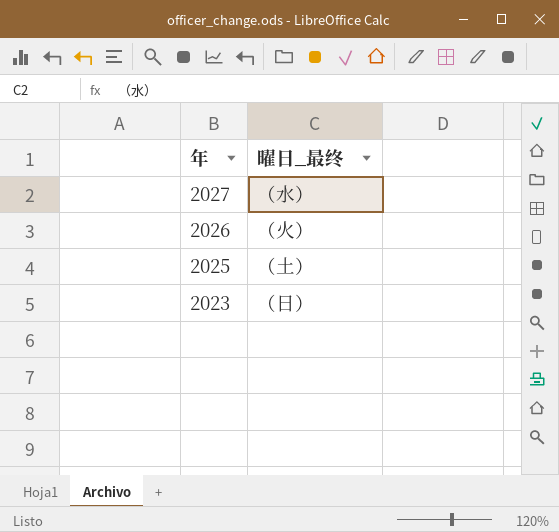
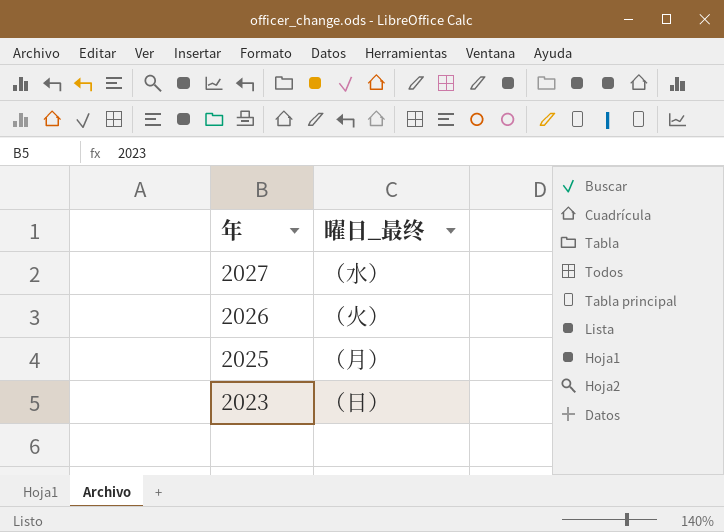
2025 | 曜日_最终: （土） -> （月）

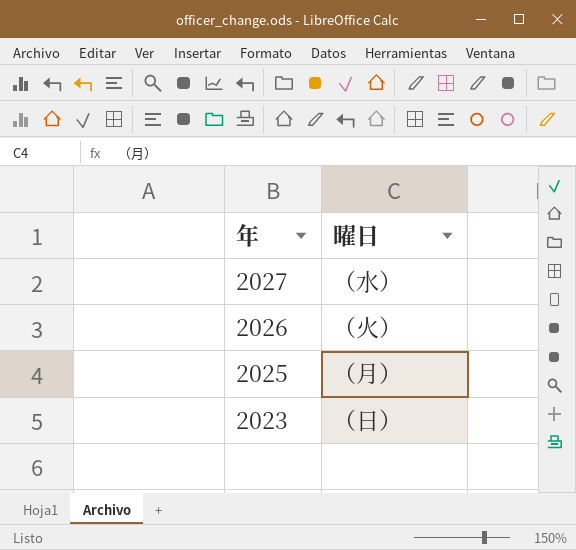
column name: 曜日_最终 -> 曜日

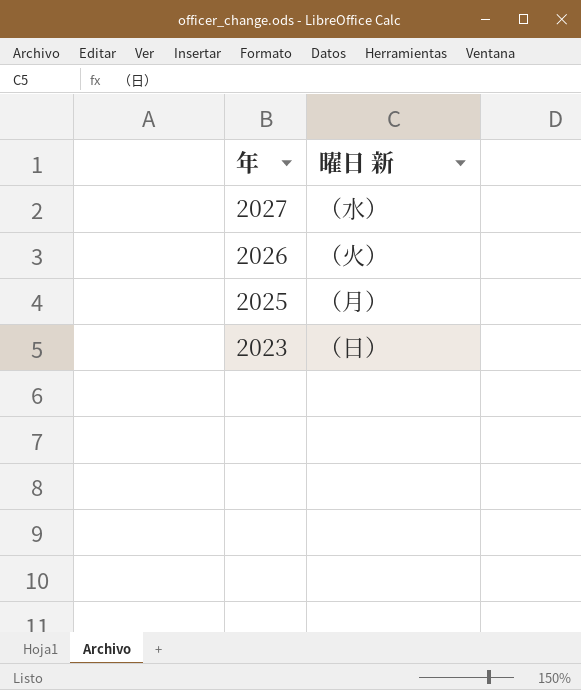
column name: 曜日 -> 曜日 新

